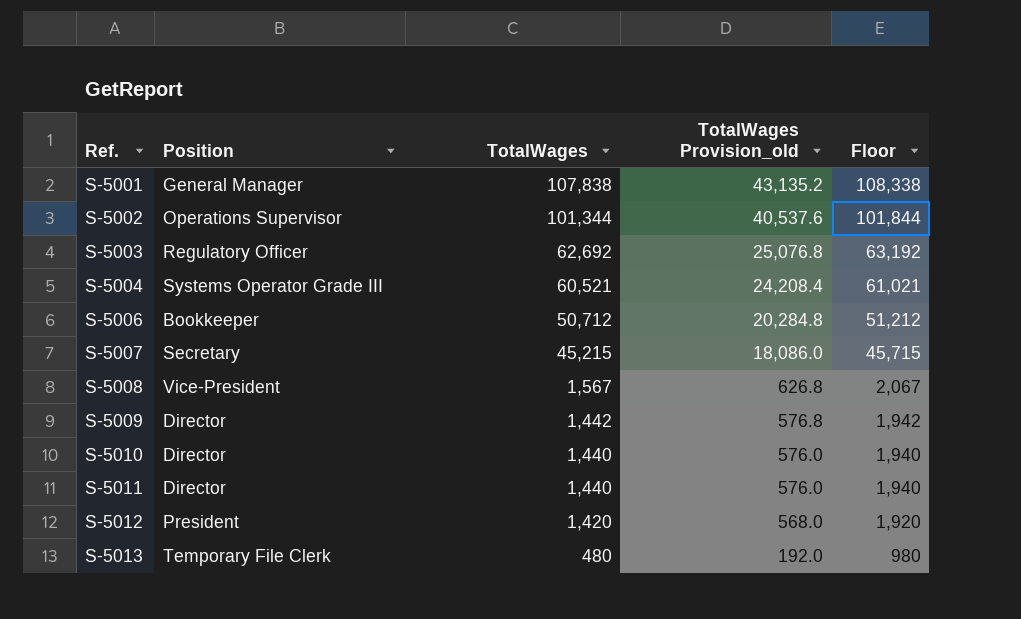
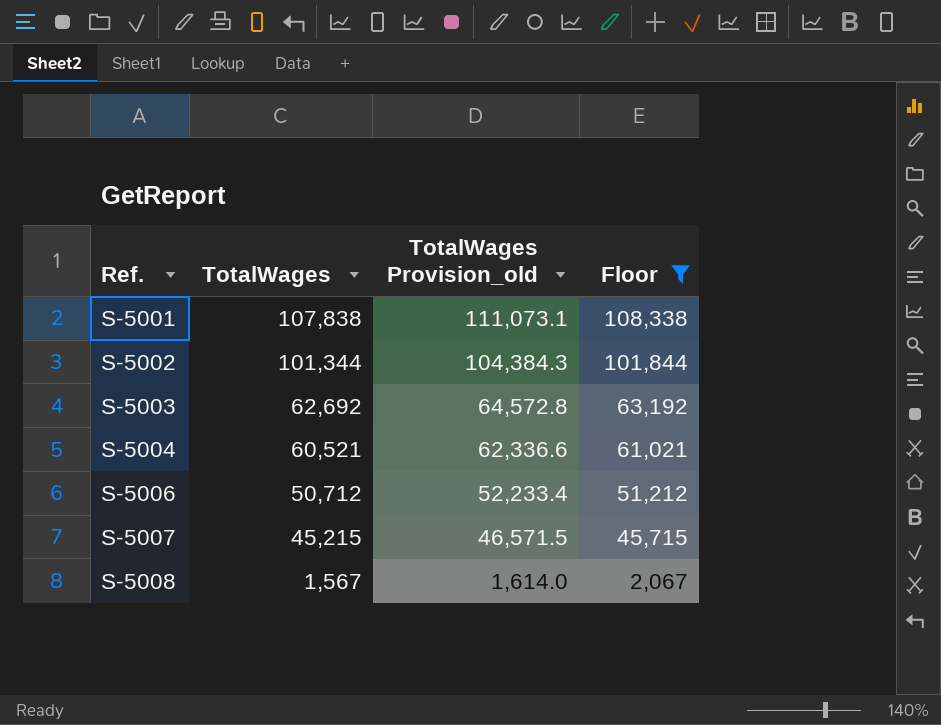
filter: none -> Floor >= 2,067
column Position | position: 2 -> none
column TotalWages Provision_old | formula: [TotalWages] * 0.4 -> [TotalWages] * 1.03

